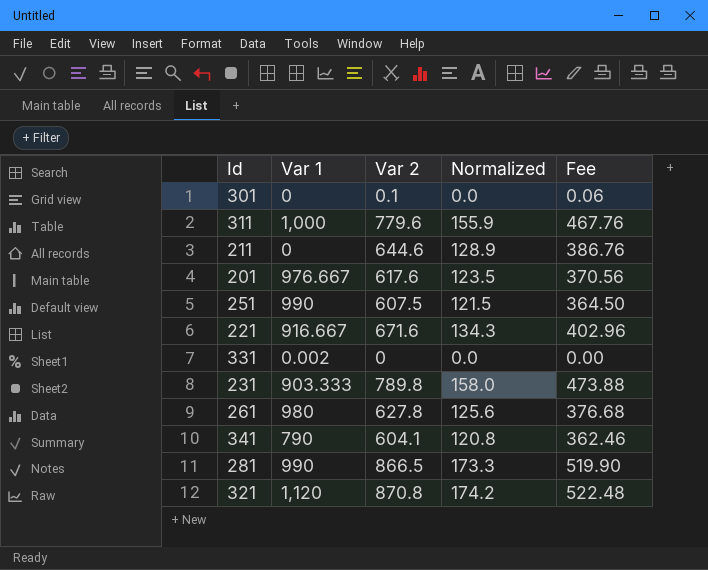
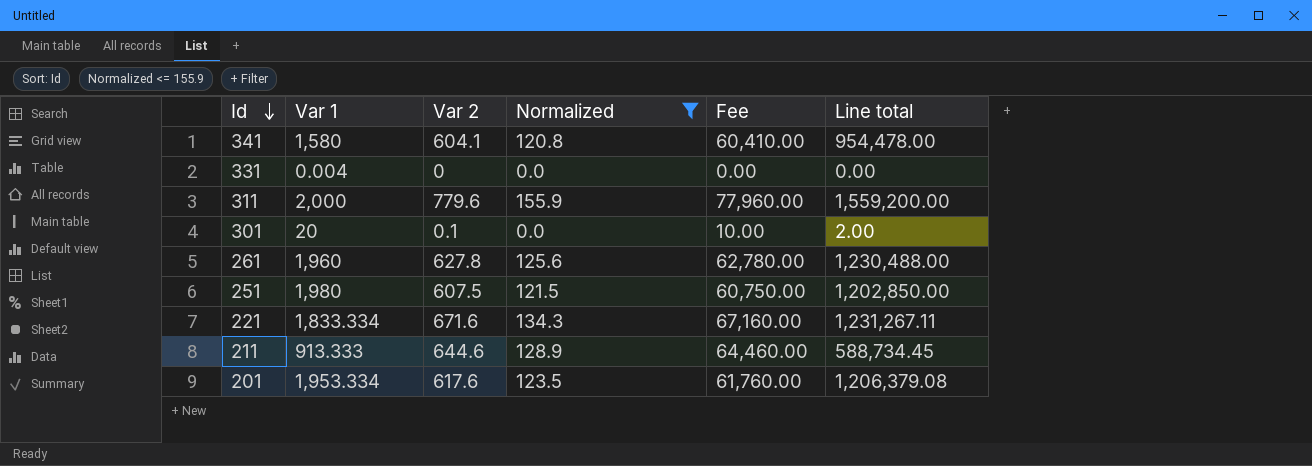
filter: none -> Normalized <= 155.9
row order: none -> Id descending
column Fee | formula: [Var 2] * 0.6 -> [Var 2] * 100
column Line total | formula: none -> [Var 1] * [Var 2]
341 | Var 1: 790 -> 1,580
331 | Var 1: 0.002 -> 0.004
311 | Var 1: 1,000 -> 2,000
301 | Var 1: 0 -> 20
261 | Var 1: 980 -> 1,960
251 | Var 1: 990 -> 1,980
221 | Var 1: 916.667 -> 1,833.334
211 | Var 1: 0 -> 913.333
201 | Var 1: 976.667 -> 1,953.334

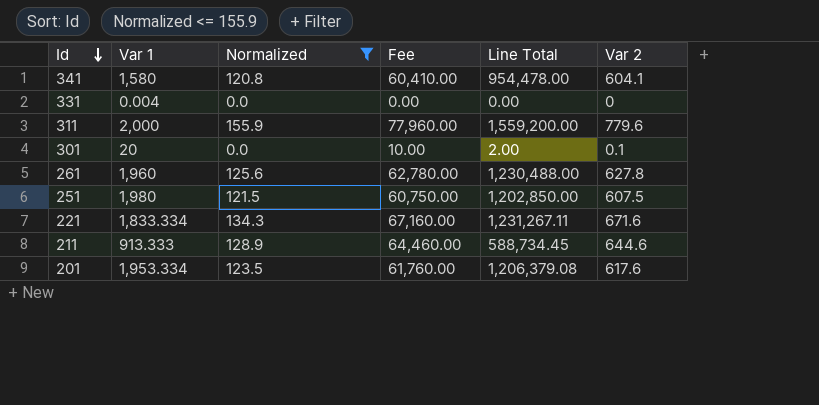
column name: Line total -> Line Total
column Var 2 | position: 3 -> 6

